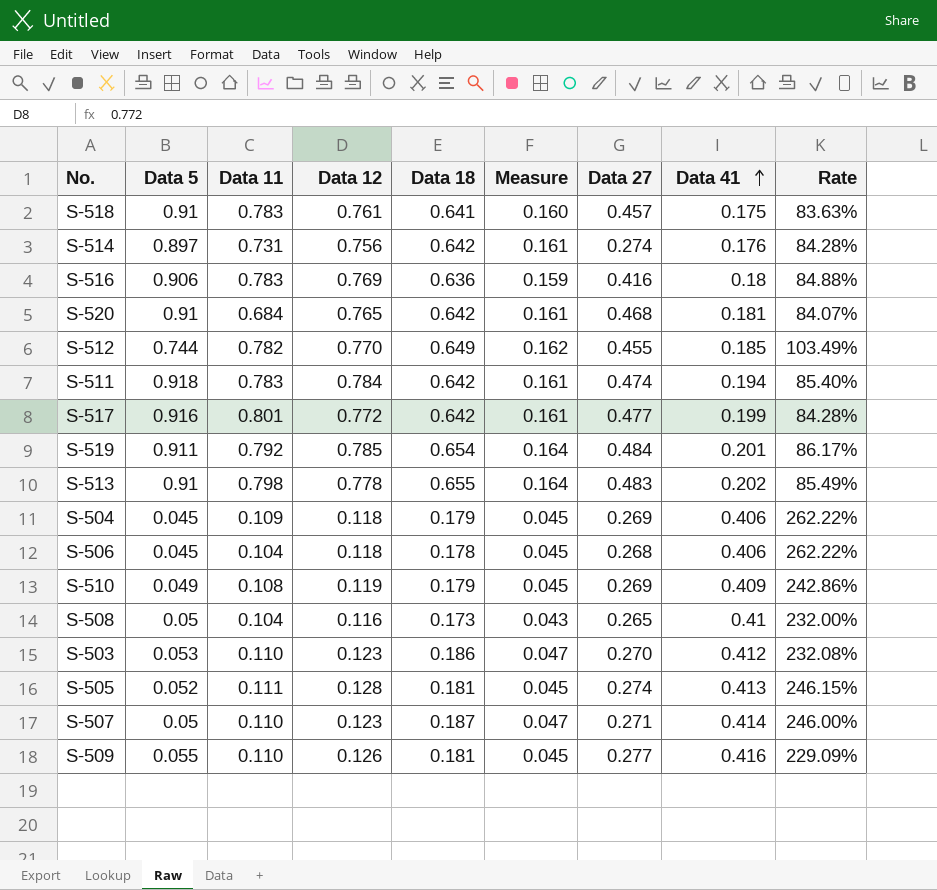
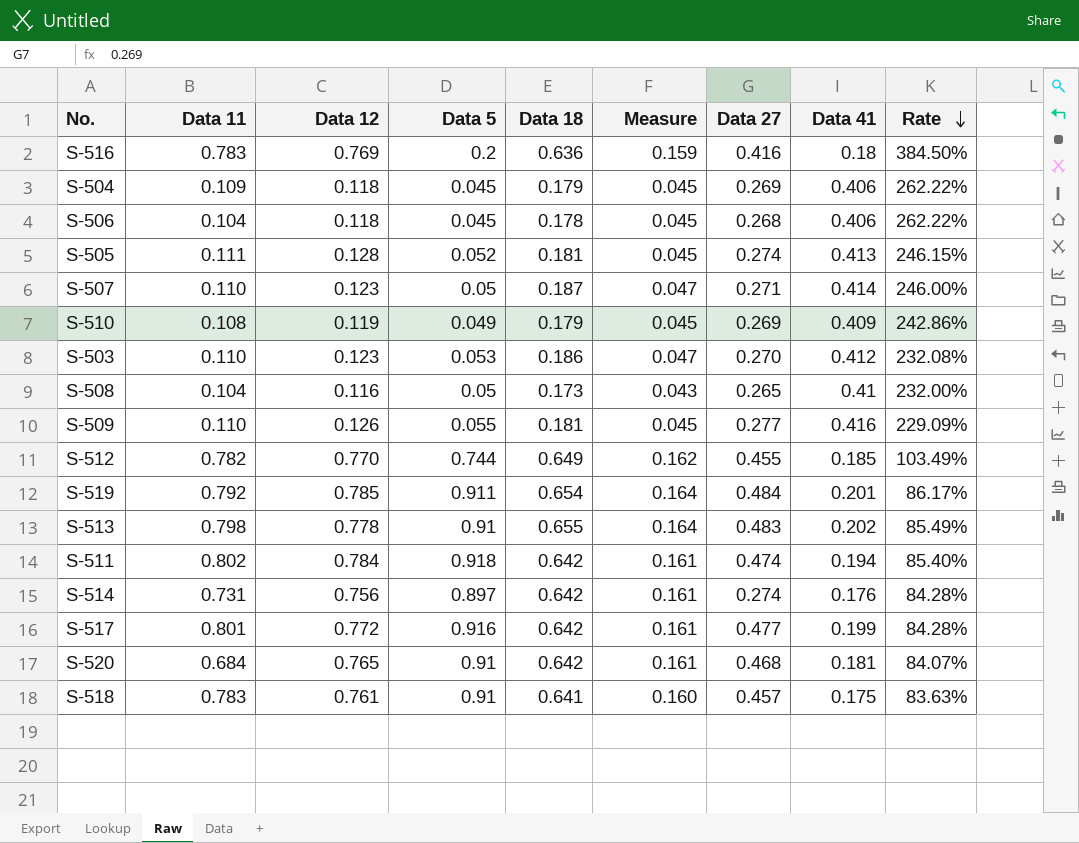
row order: Data 41 ascending -> Rate descending
column Data 5 | position: 2 -> 4
S-516 | Data 5: 0.906 -> 0.2
S-516 | Rate: 84.88% -> 384.50%
S-511 | Data 11: 0.783 -> 0.802

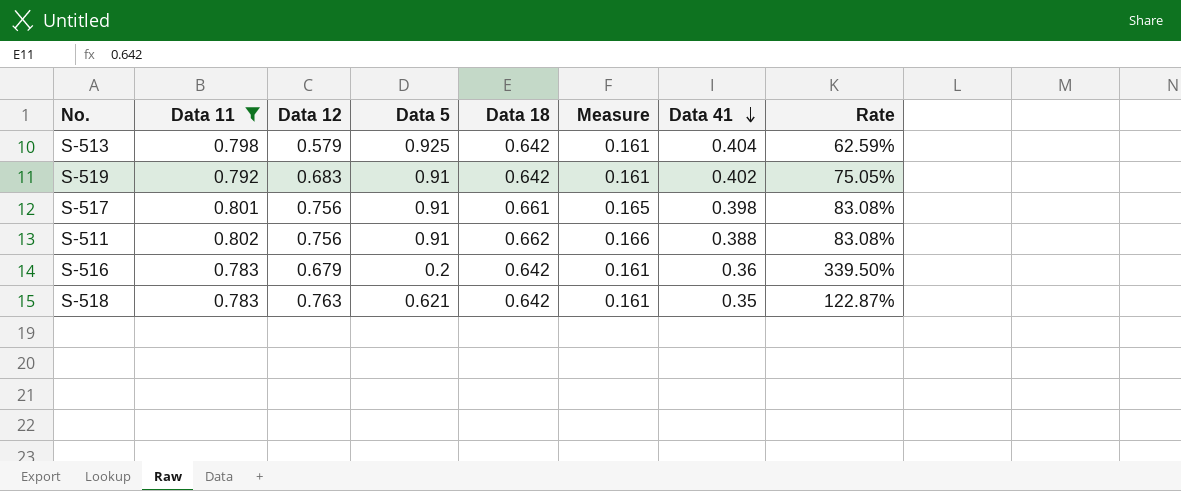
filter: none -> Data 11 >= 0.783
row order: Rate descending -> Data 41 descending
column Data 27 | position: 7 -> none
S-513 | Data 12: 0.778 -> 0.579
S-513 | Data 5: 0.91 -> 0.925
S-513 | Data 18: 0.655 -> 0.642
S-513 | Measure: 0.164 -> 0.161
S-513 | Data 41: 0.202 -> 0.404
S-513 | Rate: 85.49% -> 62.59%
S-519 | Data 12: 0.785 -> 0.683
S-519 | Data 5: 0.911 -> 0.91
S-519 | Data 18: 0.654 -> 0.642
S-519 | Measure: 0.164 -> 0.161
S-519 | Data 41: 0.201 -> 0.402
S-519 | Rate: 86.17% -> 75.05%
S-517 | Data 12: 0.772 -> 0.756
S-517 | Data 5: 0.916 -> 0.91
S-517 | Data 18: 0.642 -> 0.661
S-517 | Measure: 0.161 -> 0.165
S-517 | Data 41: 0.199 -> 0.398
S-517 | Rate: 84.28% -> 83.08%
S-511 | Data 12: 0.784 -> 0.756
S-511 | Data 5: 0.918 -> 0.91
S-511 | Data 18: 0.642 -> 0.662
S-511 | Measure: 0.161 -> 0.166
S-511 | Data 41: 0.194 -> 0.388
S-511 | Rate: 85.40% -> 83.08%
S-516 | Data 12: 0.769 -> 0.679
S-516 | Data 18: 0.636 -> 0.642
S-516 | Measure: 0.159 -> 0.161
S-516 | Data 41: 0.18 -> 0.36
S-516 | Rate: 384.50% -> 339.50%
S-518 | Data 12: 0.761 -> 0.763
S-518 | Data 5: 0.91 -> 0.621
S-518 | Data 18: 0.641 -> 0.642
S-518 | Measure: 0.160 -> 0.161
S-518 | Data 41: 0.175 -> 0.35
S-518 | Rate: 83.63% -> 122.87%

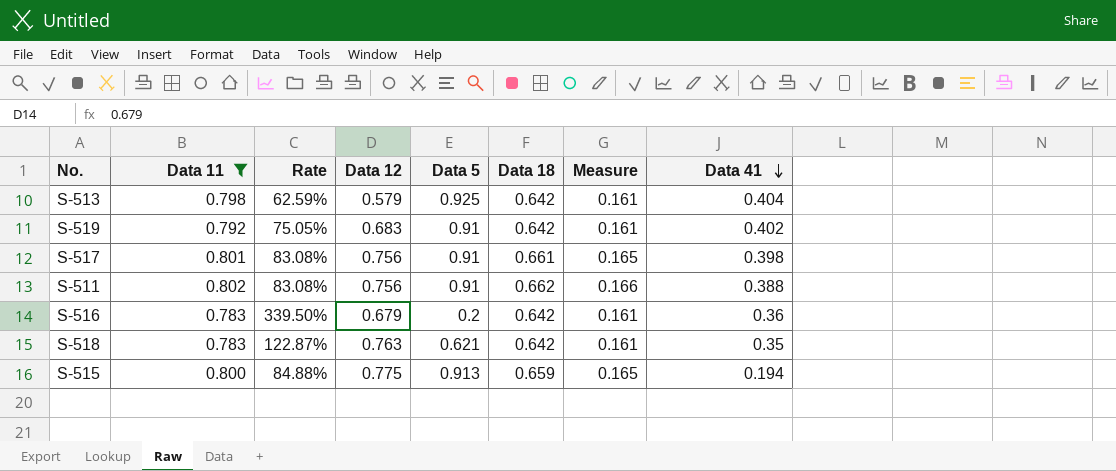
column Rate | position: 8 -> 3
row S-515: none -> 0.800 | 84.88% | 0.775 | 0.913 | 0.659 | 0.165 | 0.194

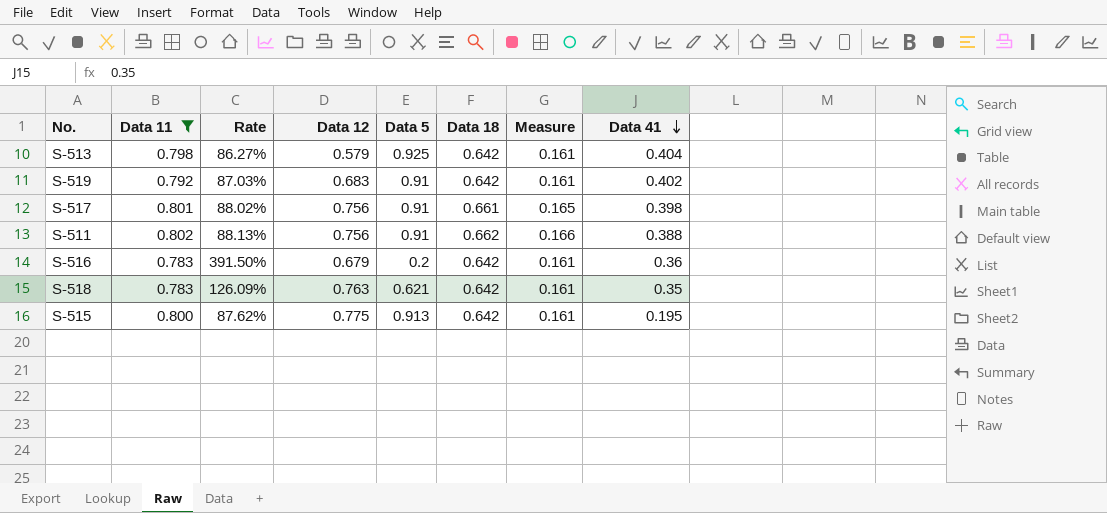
column Rate | formula: [Data 12] / [Data 5] -> [Data 11] / [Data 5]
S-515 | Data 18: 0.659 -> 0.642
S-515 | Measure: 0.165 -> 0.161
S-515 | Data 41: 0.194 -> 0.195

